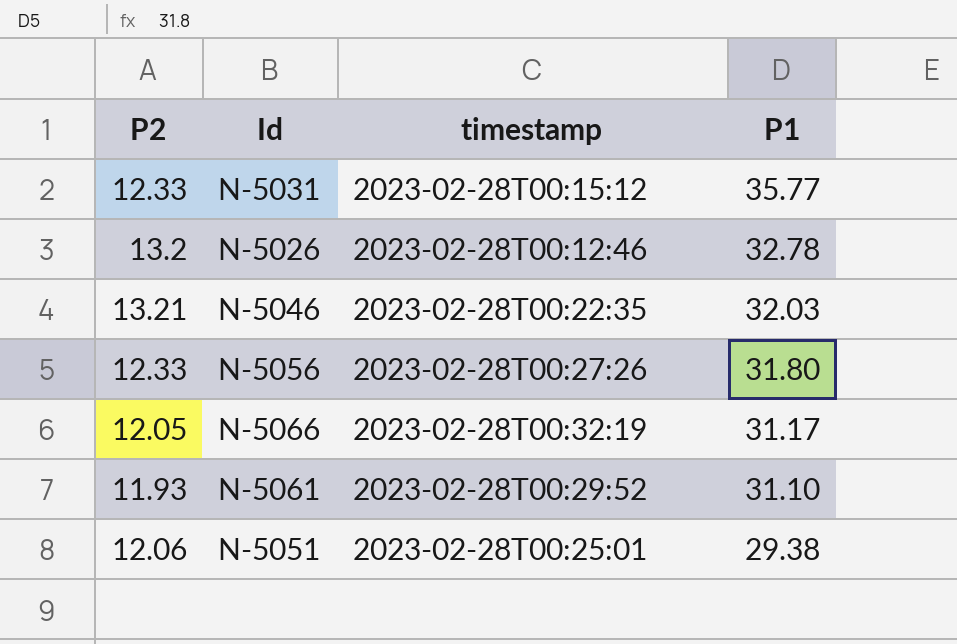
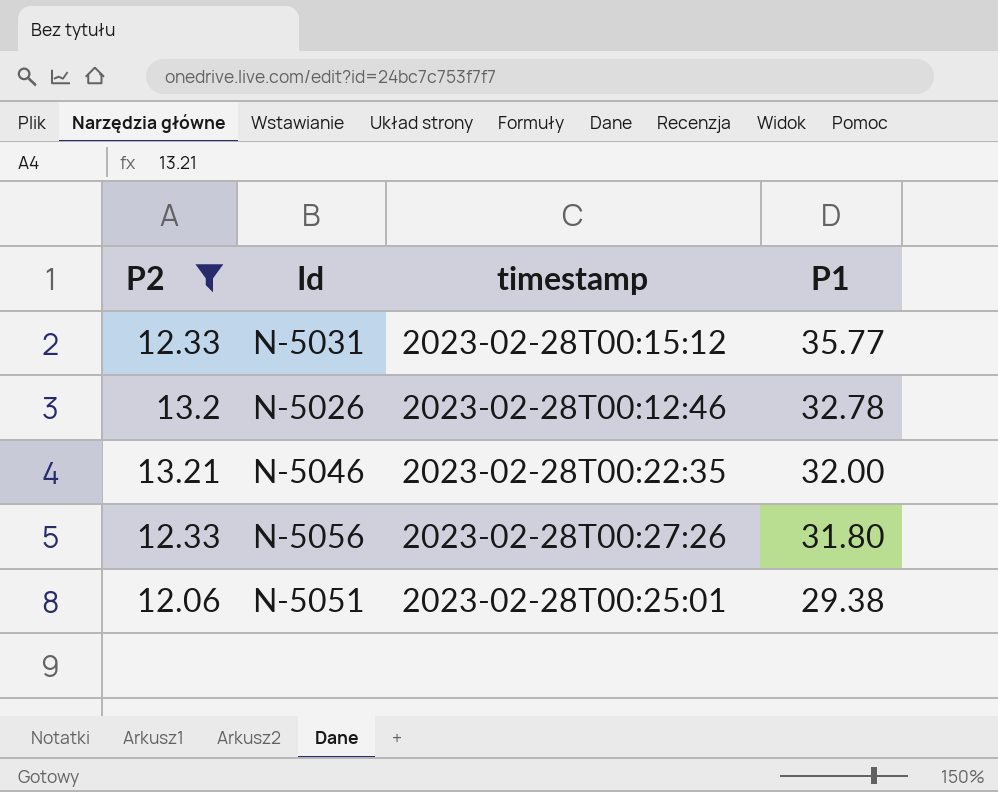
filter: none -> P2 >= 12.06
N-5046 | P1: 32.03 -> 32.00

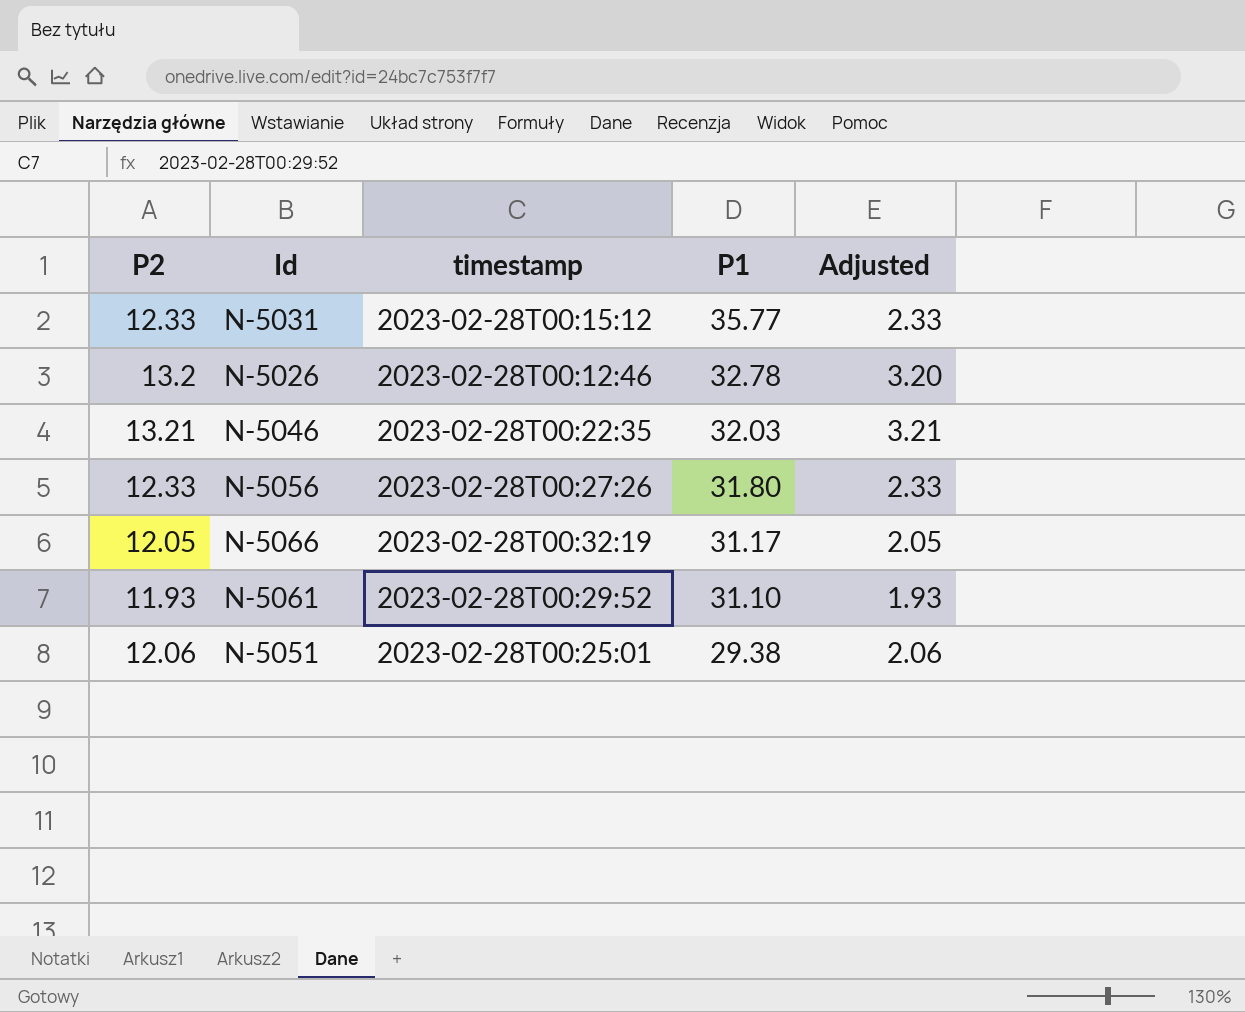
filter: P2 >= 12.06 -> none
column Adjusted | formula: none -> [P2] - 10
N-5046 | P1: 32.00 -> 32.03

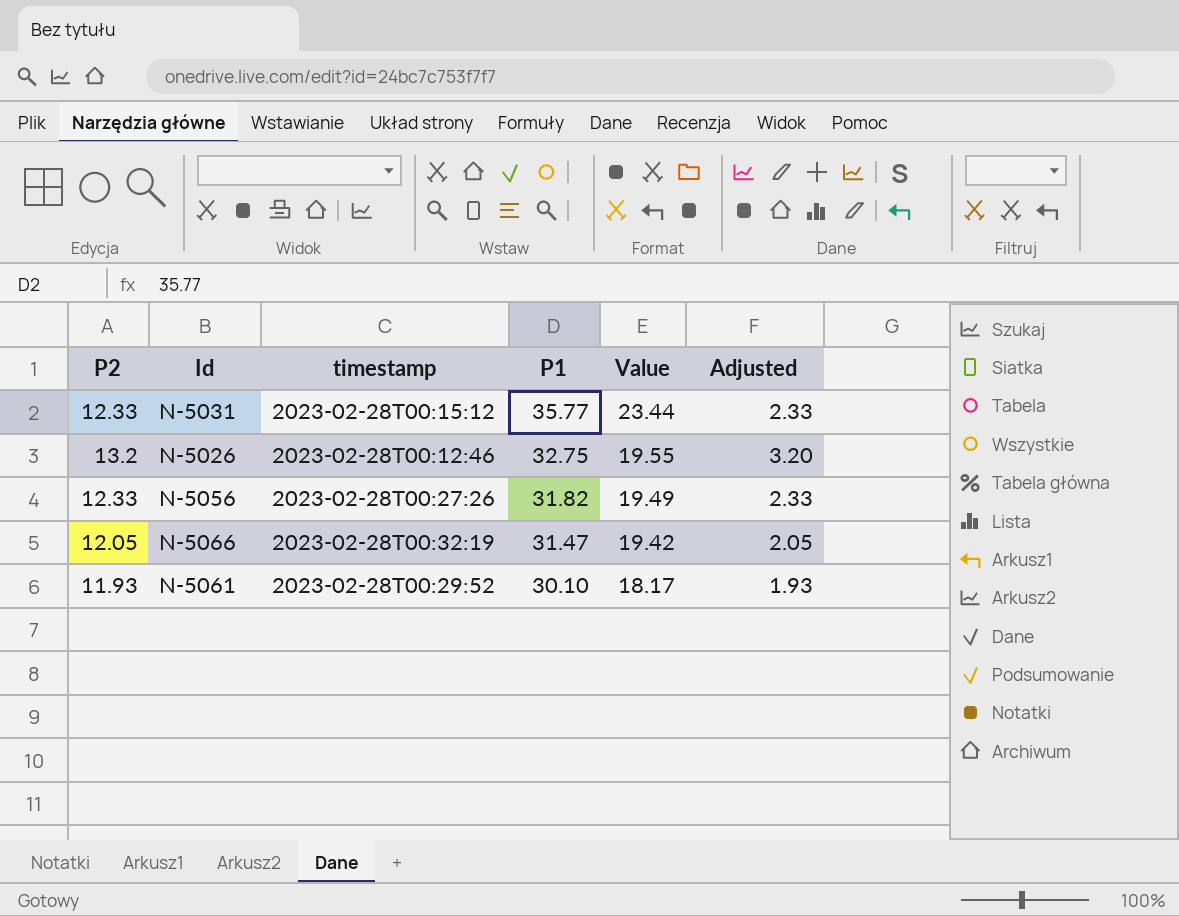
column Value | formula: none -> [P1] - [P2]
row N-5046: 13.21 | 2023-02-28T00:22:35 | 32.03 | 3.21 -> none
row N-5051: 12.06 | 2023-02-28T00:25:01 | 29.38 | 2.06 -> none
N-5026 | P1: 32.78 -> 32.75
N-5056 | P1: 31.80 -> 31.82
N-5066 | P1: 31.17 -> 31.47
N-5061 | P1: 31.10 -> 30.10

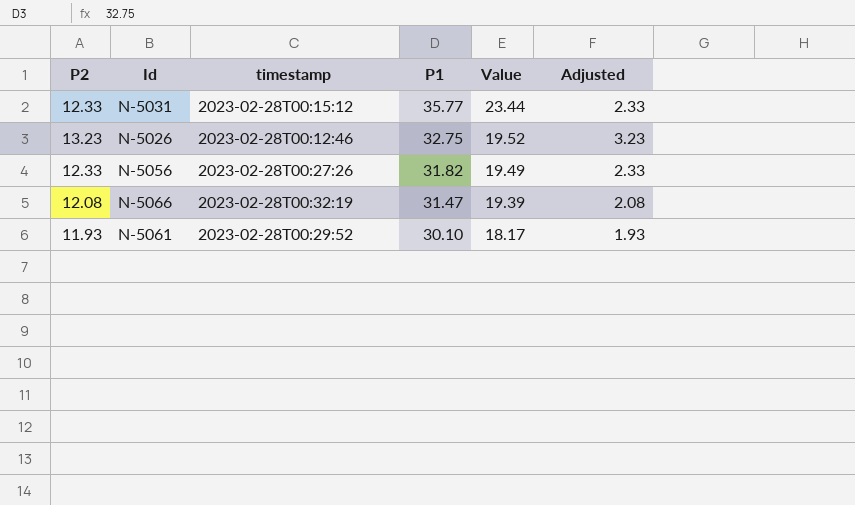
N-5026 | P2: 13.2 -> 13.23
N-5026 | Value: 19.55 -> 19.52
N-5026 | Adjusted: 3.20 -> 3.23
N-5066 | P2: 12.05 -> 12.08
N-5066 | Value: 19.42 -> 19.39
N-5066 | Adjusted: 2.05 -> 2.08

